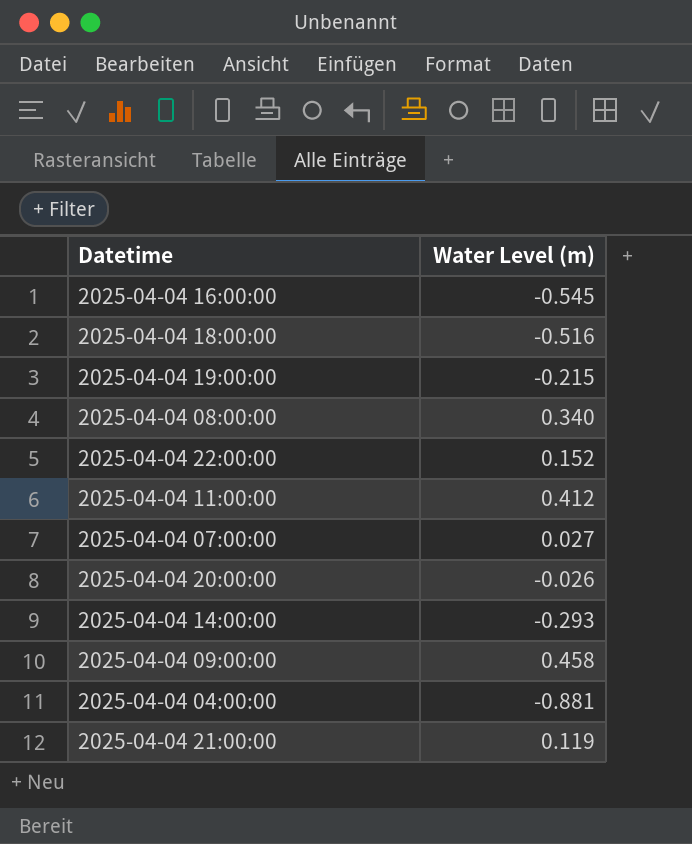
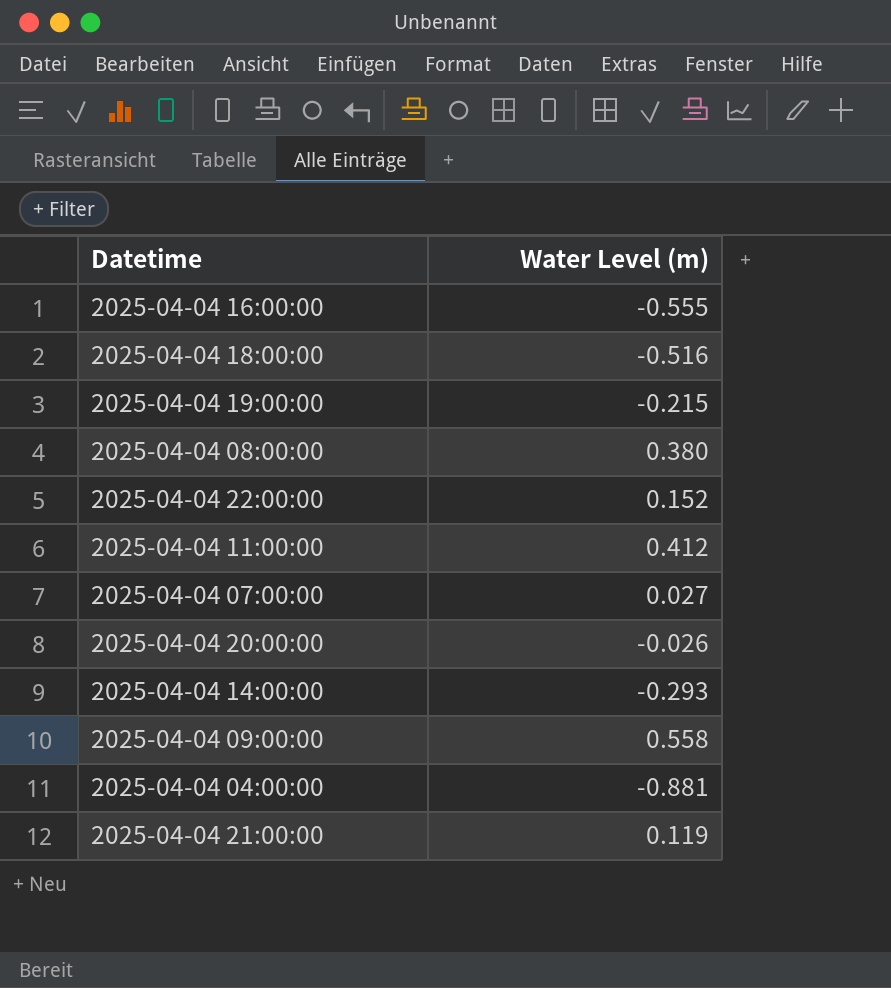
2025-04-04 16:00:00 | Water Level (m): -0.545 -> -0.555
2025-04-04 08:00:00 | Water Level (m): 0.340 -> 0.380
2025-04-04 09:00:00 | Water Level (m): 0.458 -> 0.558

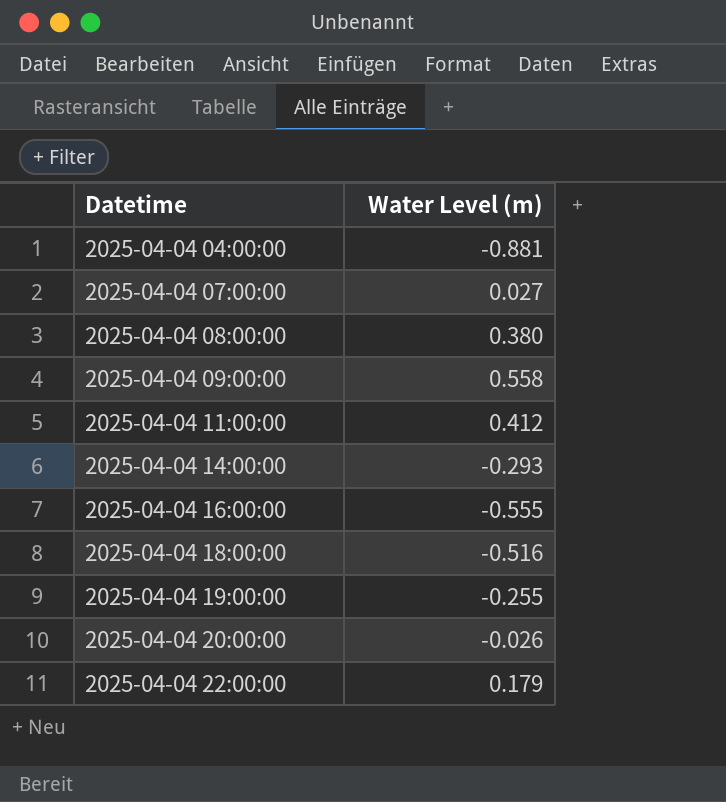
row order: none -> Datetime ascending
row 2025-04-04 21:00:00: 0.119 -> none
2025-04-04 19:00:00 | Water Level (m): -0.215 -> -0.255
2025-04-04 22:00:00 | Water Level (m): 0.152 -> 0.179

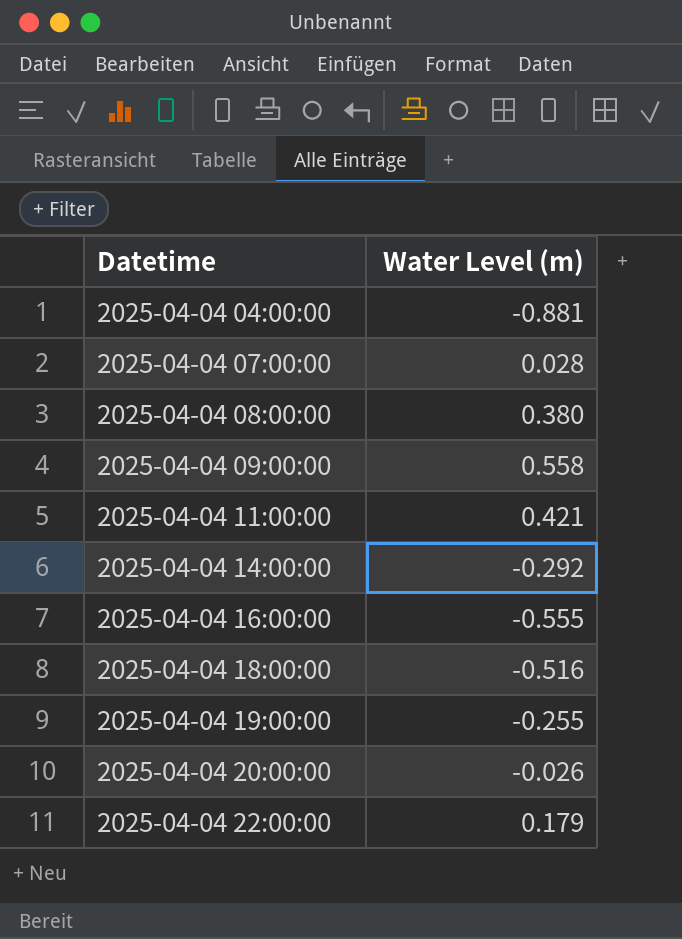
2025-04-04 07:00:00 | Water Level (m): 0.027 -> 0.028
2025-04-04 11:00:00 | Water Level (m): 0.412 -> 0.421
2025-04-04 14:00:00 | Water Level (m): -0.293 -> -0.292

